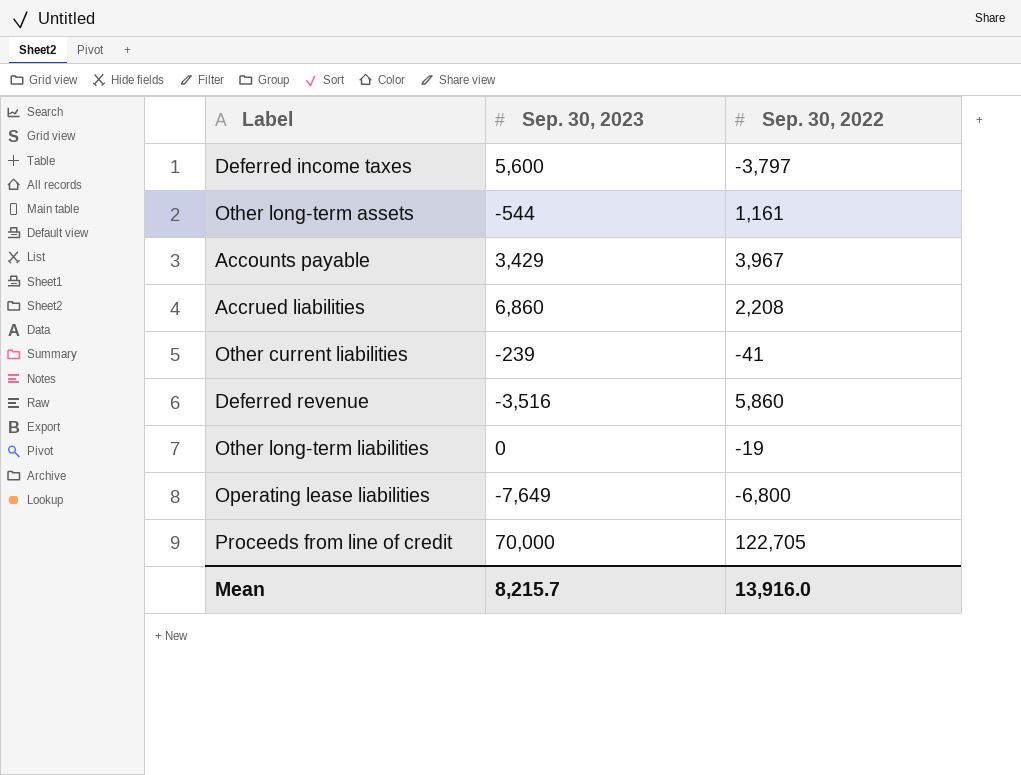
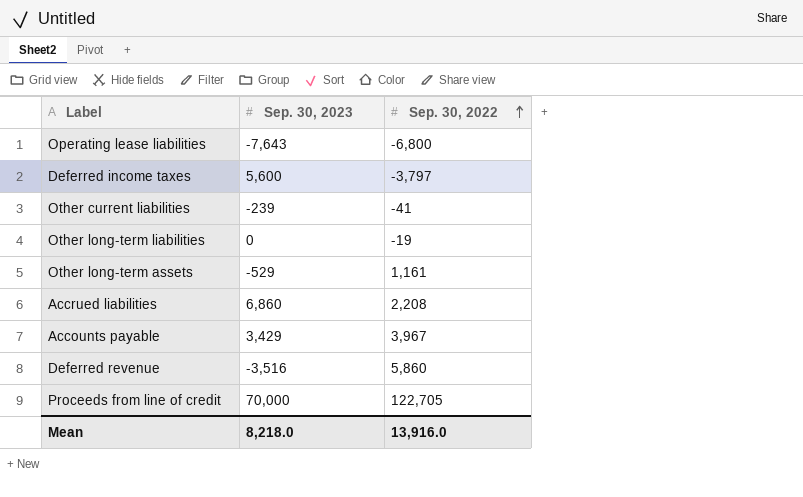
row order: none -> Sep. 30, 2022 ascending
Operating lease liabilities | Sep. 30, 2023: -7,649 -> -7,643
Other long-term assets | Sep. 30, 2023: -544 -> -529
Mean | Sep. 30, 2023: 8,215.7 -> 8,218.0

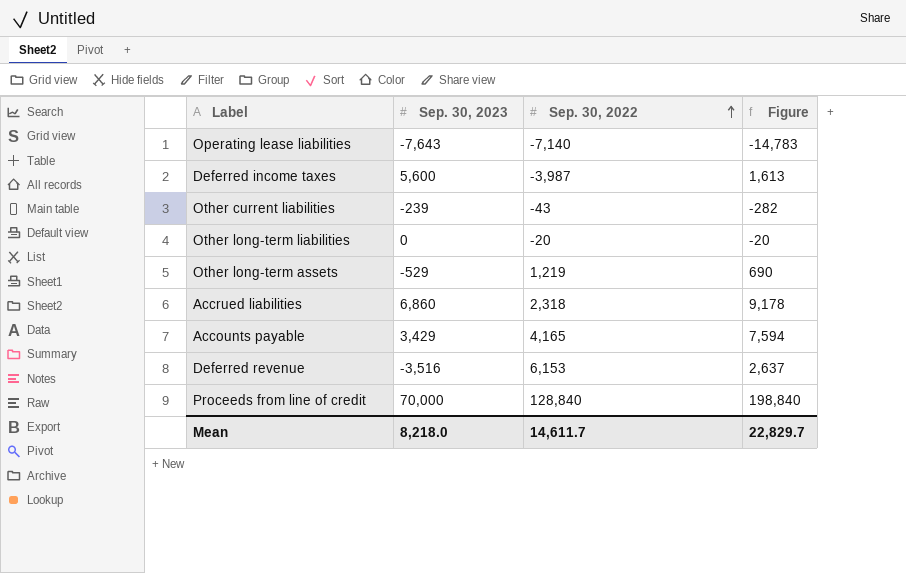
column Figure | formula: none -> [Sep. 30, 2023] + [Sep. 30, 2022]
Operating lease liabilities | Sep. 30, 2022: -6,800 -> -7,140
Deferred income taxes | Sep. 30, 2022: -3,797 -> -3,987
Other current liabilities | Sep. 30, 2022: -41 -> -43
Other long-term liabilities | Sep. 30, 2022: -19 -> -20
Other long-term assets | Sep. 30, 2022: 1,161 -> 1,219
Accrued liabilities | Sep. 30, 2022: 2,208 -> 2,318
Accounts payable | Sep. 30, 2022: 3,967 -> 4,165
Deferred revenue | Sep. 30, 2022: 5,860 -> 6,153
Proceeds from line of credit | Sep. 30, 2022: 122,705 -> 128,840
Mean | Sep. 30, 2022: 13,916.0 -> 14,611.7

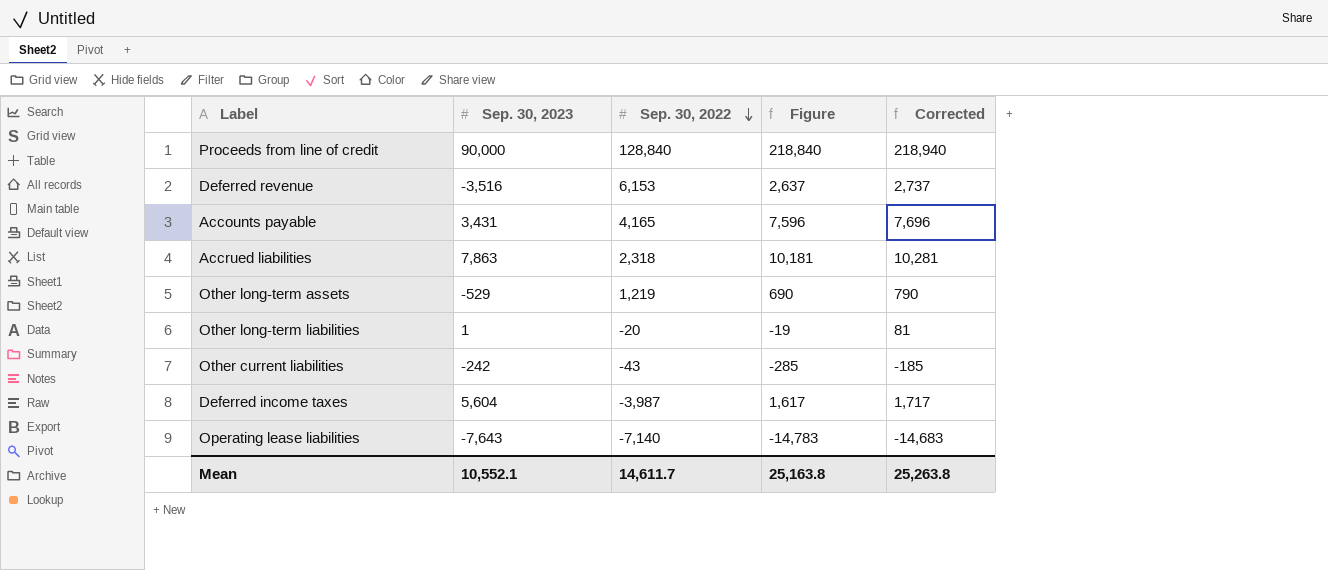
row order: Sep. 30, 2022 ascending -> Sep. 30, 2022 descending
column Corrected | formula: none -> [Figure] + 100
Proceeds from line of credit | Sep. 30, 2023: 70,000 -> 90,000
Proceeds from line of credit | Figure: 198,840 -> 218,840
Accounts payable | Sep. 30, 2023: 3,429 -> 3,431
Accounts payable | Figure: 7,594 -> 7,596
Accrued liabilities | Sep. 30, 2023: 6,860 -> 7,863
Accrued liabilities | Figure: 9,178 -> 10,181
Other long-term liabilities | Sep. 30, 2023: 0 -> 1
Other long-term liabilities | Figure: -20 -> -19
Other current liabilities | Sep. 30, 2023: -239 -> -242
Other current liabilities | Figure: -282 -> -285
Deferred income taxes | Sep. 30, 2023: 5,600 -> 5,604
Deferred income taxes | Figure: 1,613 -> 1,617
Mean | Sep. 30, 2023: 8,218.0 -> 10,552.1
Mean | Figure: 22,829.7 -> 25,163.8

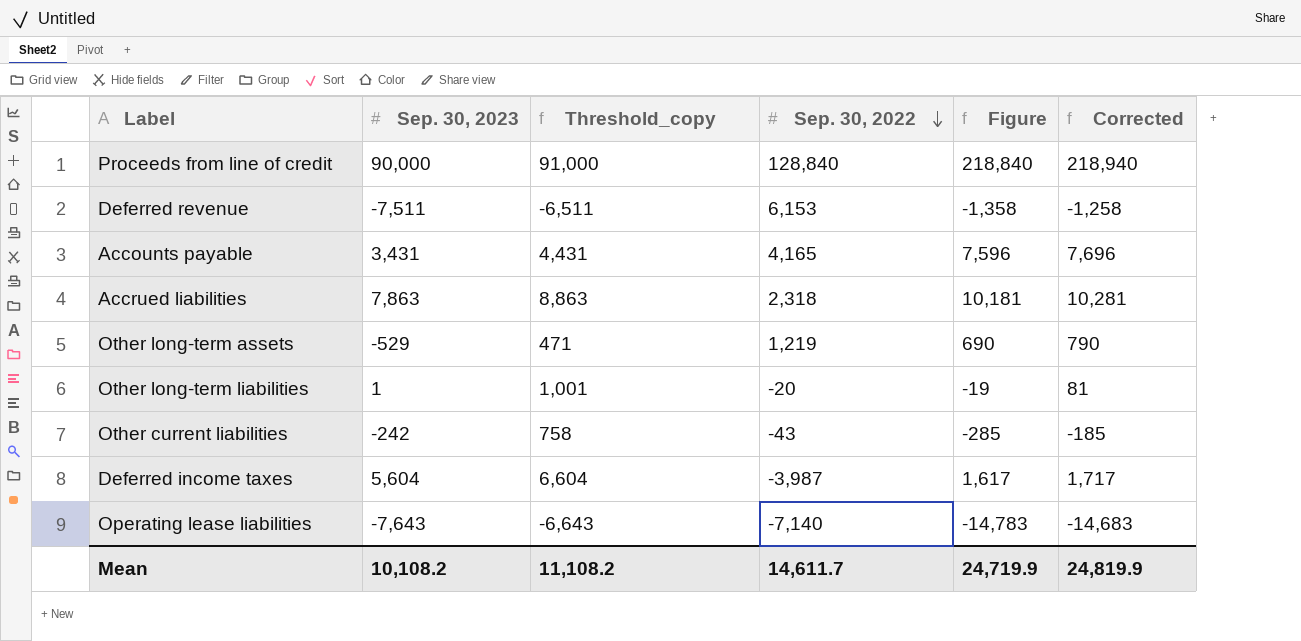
column Threshold_copy | formula: none -> [Sep. 30, 2023] + 1000
Deferred revenue | Sep. 30, 2023: -3,516 -> -7,511
Deferred revenue | Figure: 2,637 -> -1,358
Deferred revenue | Corrected: 2,737 -> -1,258
Mean | Sep. 30, 2023: 10,552.1 -> 10,108.2
Mean | Figure: 25,163.8 -> 24,719.9
Mean | Corrected: 25,263.8 -> 24,819.9

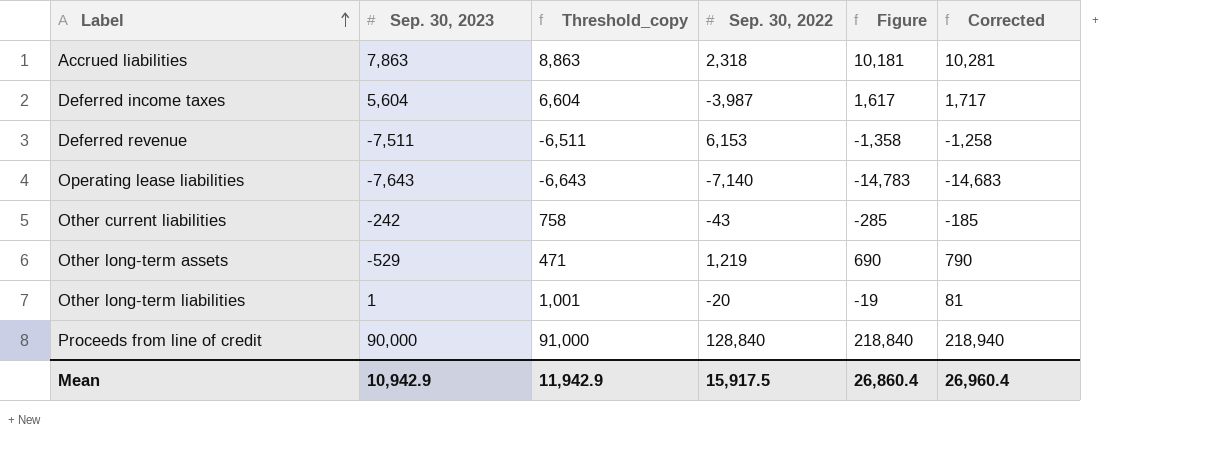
row order: Sep. 30, 2022 descending -> Label ascending
row Accounts payable: 3,431 | 4,431 | 4,165 | 7,596 | 7,696 -> none
Mean | Sep. 30, 2023: 10,108.2 -> 10,942.9
Mean | Threshold_copy: 11,108.2 -> 11,942.9
Mean | Sep. 30, 2022: 14,611.7 -> 15,917.5
Mean | Figure: 24,719.9 -> 26,860.4
Mean | Corrected: 24,819.9 -> 26,960.4

